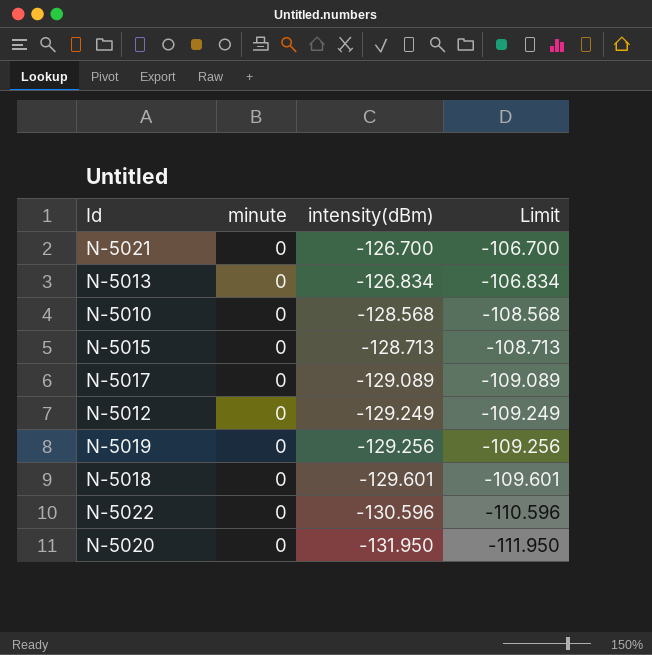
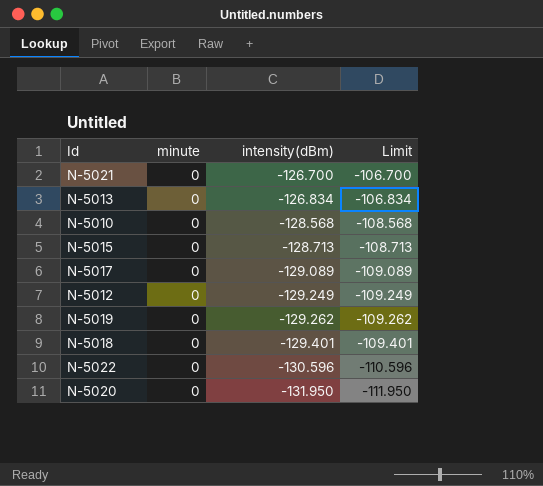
N-5019 | intensity(dBm): -129.256 -> -129.262
N-5019 | Limit: -109.256 -> -109.262
N-5018 | intensity(dBm): -129.601 -> -129.401
N-5018 | Limit: -109.601 -> -109.401

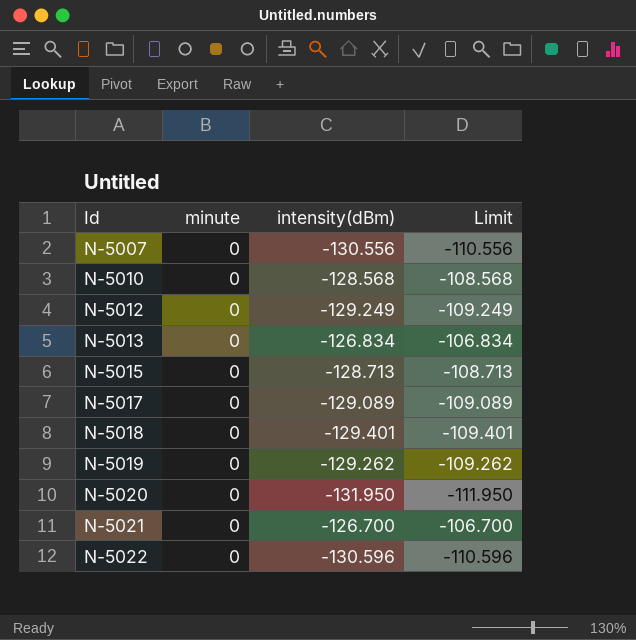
row order: intensity(dBm) descending -> Id ascending
row N-5007: none -> 0 | -130.556 | -110.556

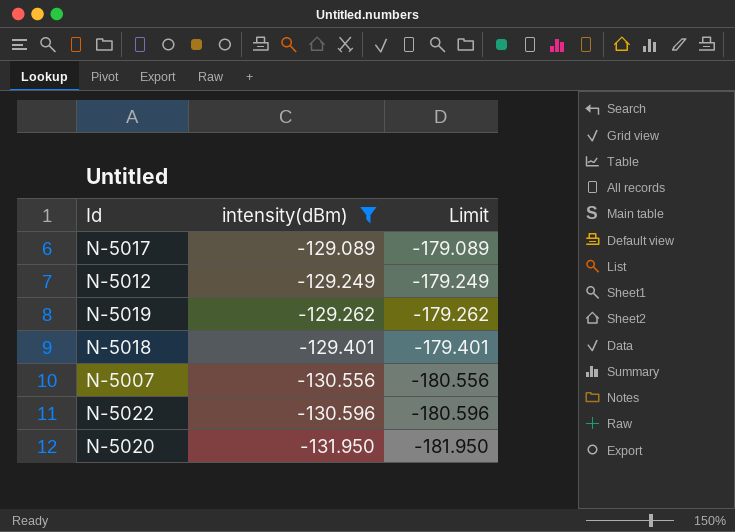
filter: none -> intensity(dBm) <= -129.089
row order: Id ascending -> intensity(dBm) descending
column minute | position: 2 -> none
column Limit | formula: [intensity(dBm)] + 20 -> [intensity(dBm)] - 50

